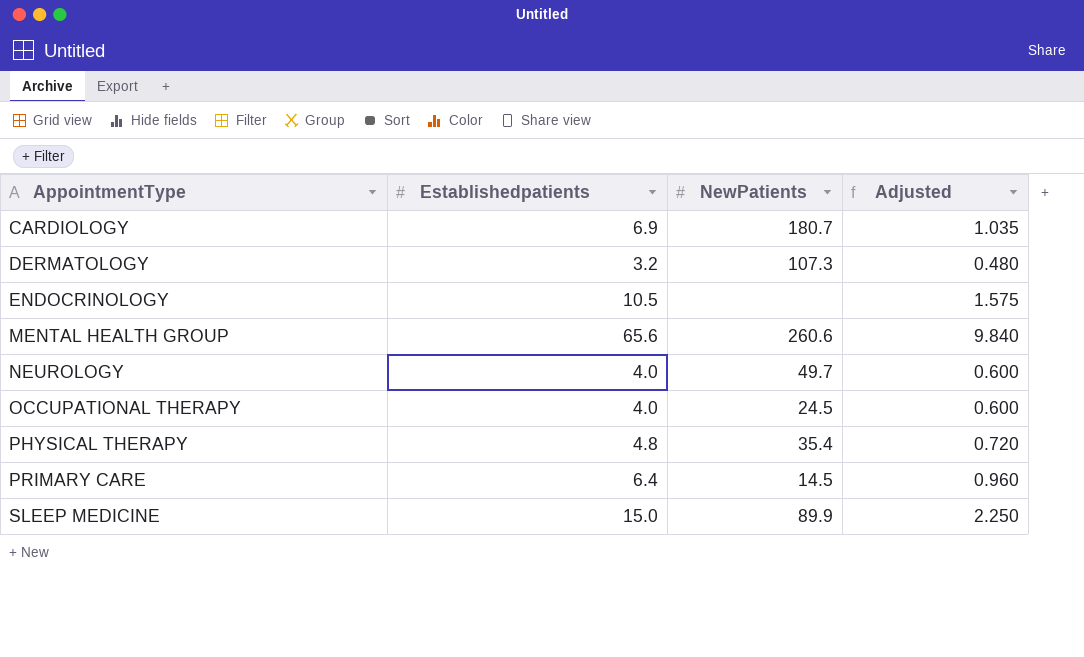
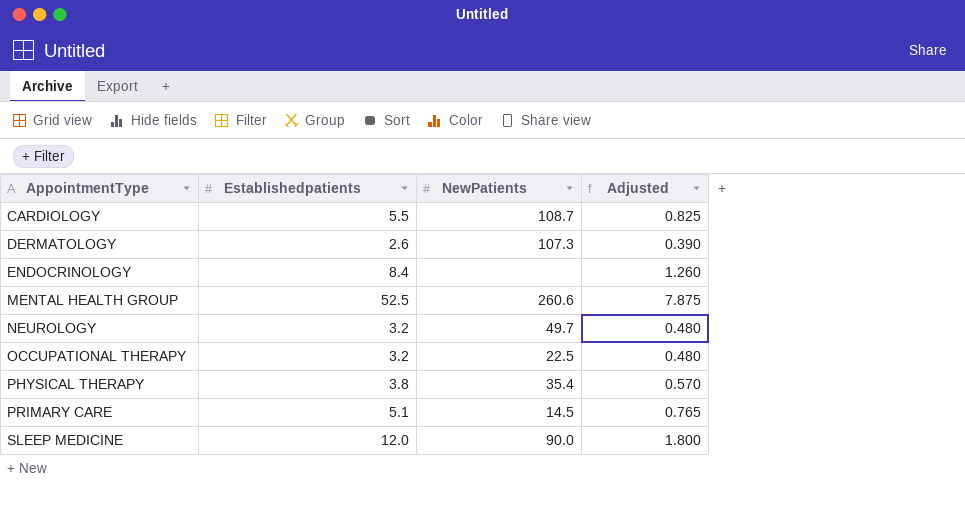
CARDIOLOGY | Establishedpatients: 6.9 -> 5.5
CARDIOLOGY | NewPatients: 180.7 -> 108.7
CARDIOLOGY | Adjusted: 1.035 -> 0.825
DERMATOLOGY | Establishedpatients: 3.2 -> 2.6
DERMATOLOGY | Adjusted: 0.480 -> 0.390
ENDOCRINOLOGY | Establishedpatients: 10.5 -> 8.4
ENDOCRINOLOGY | Adjusted: 1.575 -> 1.260
MENTAL HEALTH GROUP | Establishedpatients: 65.6 -> 52.5
MENTAL HEALTH GROUP | Adjusted: 9.840 -> 7.875
NEUROLOGY | Establishedpatients: 4.0 -> 3.2
NEUROLOGY | Adjusted: 0.600 -> 0.480
OCCUPATIONAL THERAPY | Establishedpatients: 4.0 -> 3.2
OCCUPATIONAL THERAPY | NewPatients: 24.5 -> 22.5
OCCUPATIONAL THERAPY | Adjusted: 0.600 -> 0.480
PHYSICAL THERAPY | Establishedpatients: 4.8 -> 3.8
PHYSICAL THERAPY | Adjusted: 0.720 -> 0.570
PRIMARY CARE | Establishedpatients: 6.4 -> 5.1
PRIMARY CARE | Adjusted: 0.960 -> 0.765
SLEEP MEDICINE | Establishedpatients: 15.0 -> 12.0
SLEEP MEDICINE | NewPatients: 89.9 -> 90.0
SLEEP MEDICINE | Adjusted: 2.250 -> 1.800

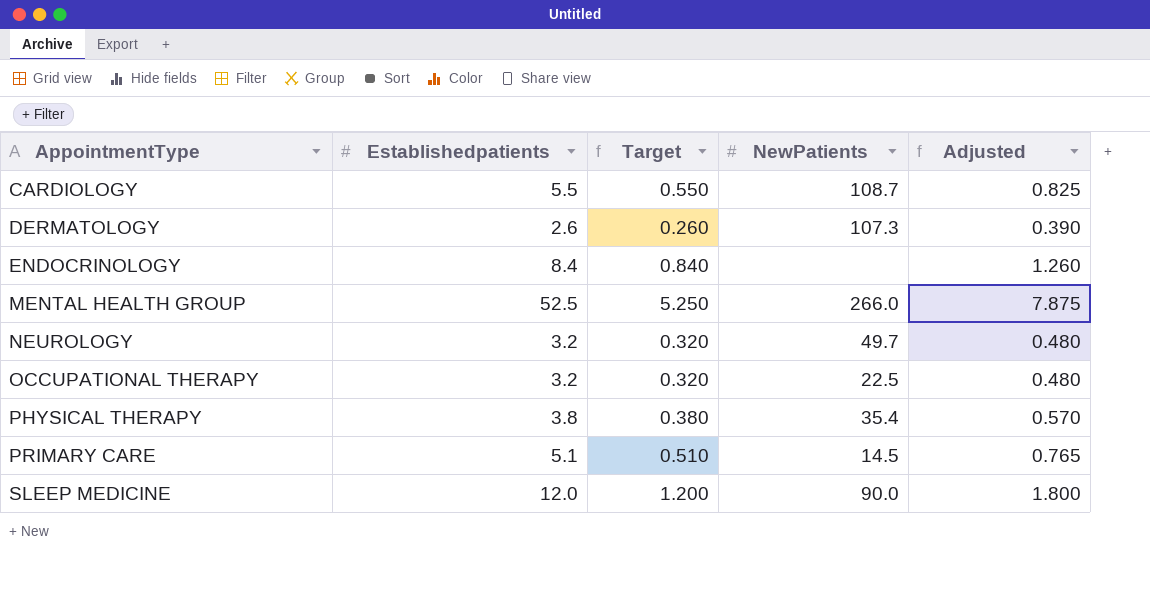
column Target | formula: none -> [Establishedpatients] * 0.1
MENTAL HEALTH GROUP | NewPatients: 260.6 -> 266.0

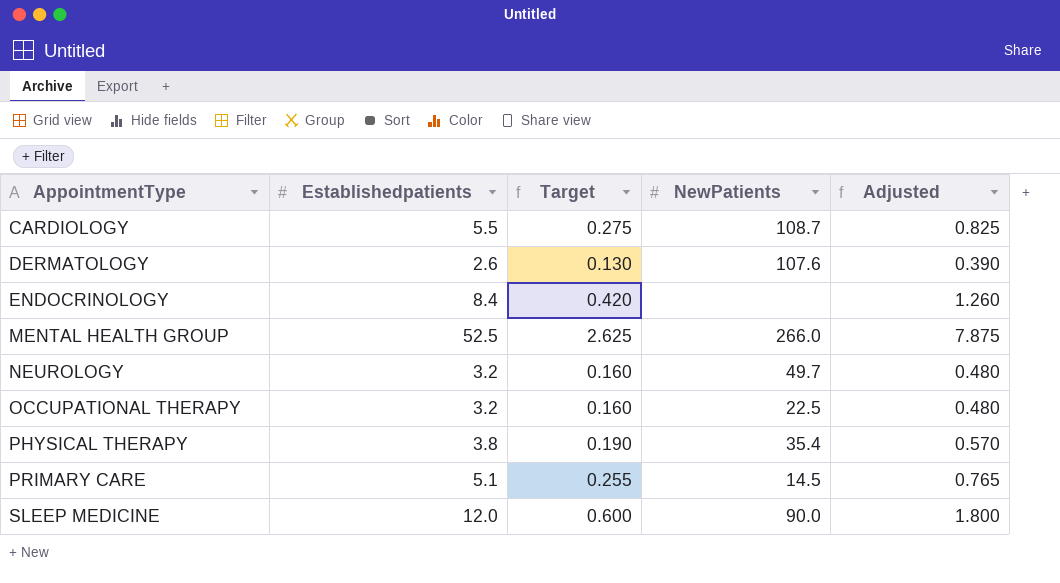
column Target | formula: [Establishedpatients] * 0.1 -> [Establishedpatients] * 0.05
DERMATOLOGY | NewPatients: 107.3 -> 107.6

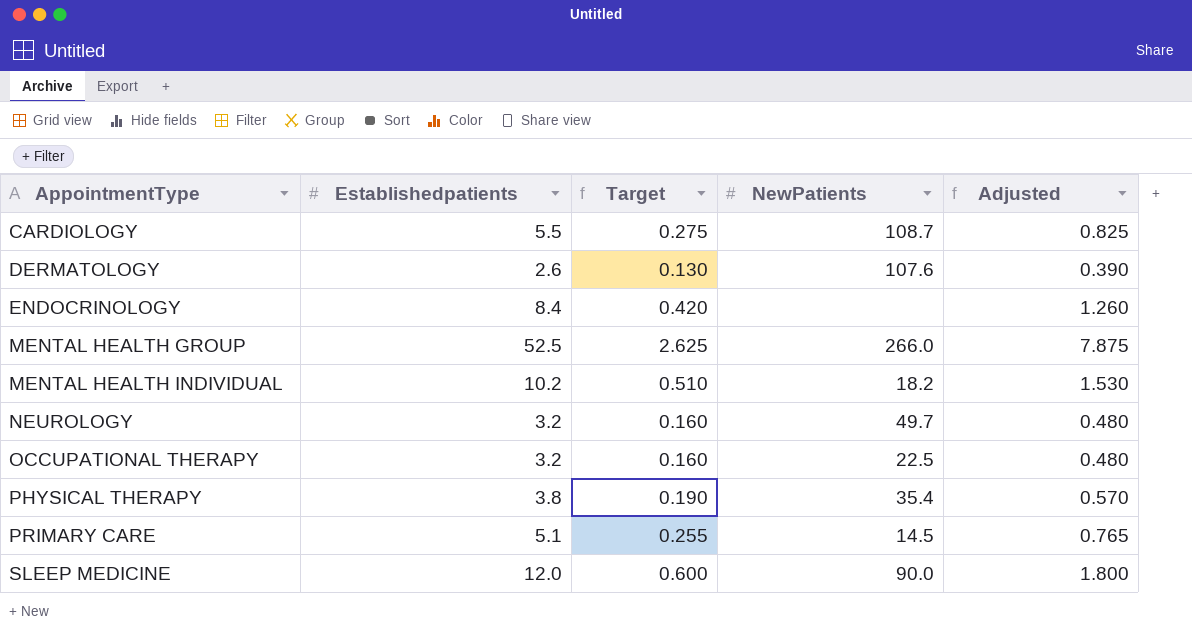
row MENTAL HEALTH INDIVIDUAL: none -> 10.2 | 0.510 | 18.2 | 1.530

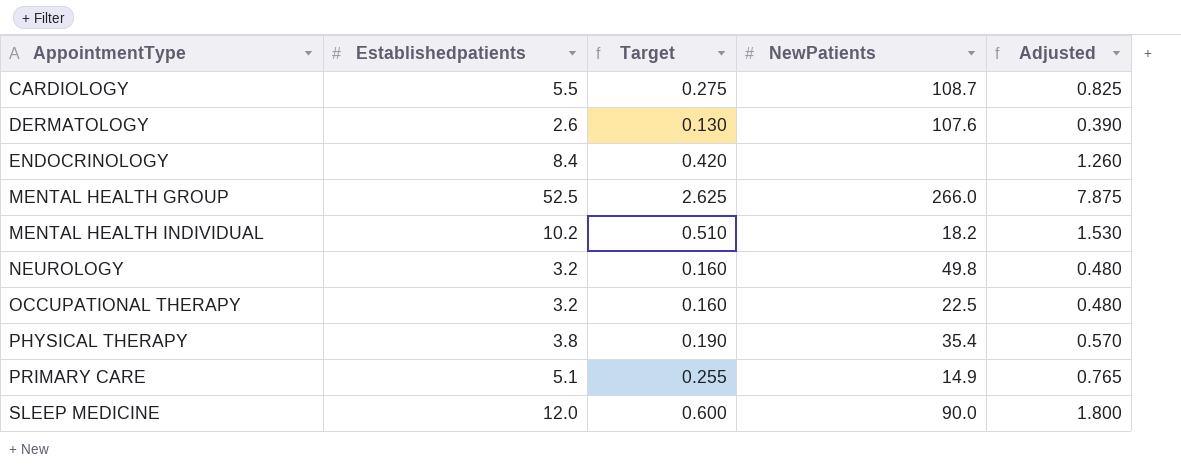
NEUROLOGY | NewPatients: 49.7 -> 49.8
PRIMARY CARE | NewPatients: 14.5 -> 14.9

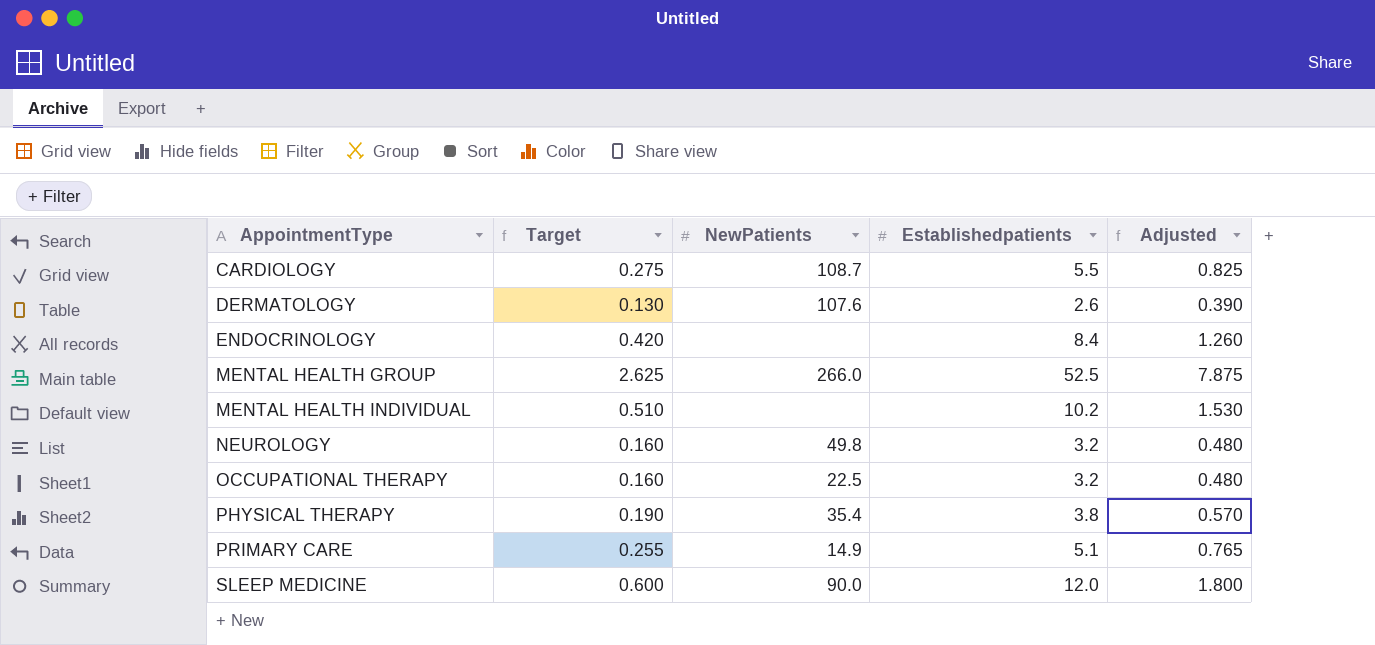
column Establishedpatients | position: 2 -> 4
MENTAL HEALTH INDIVIDUAL | NewPatients: 18.2 -> none

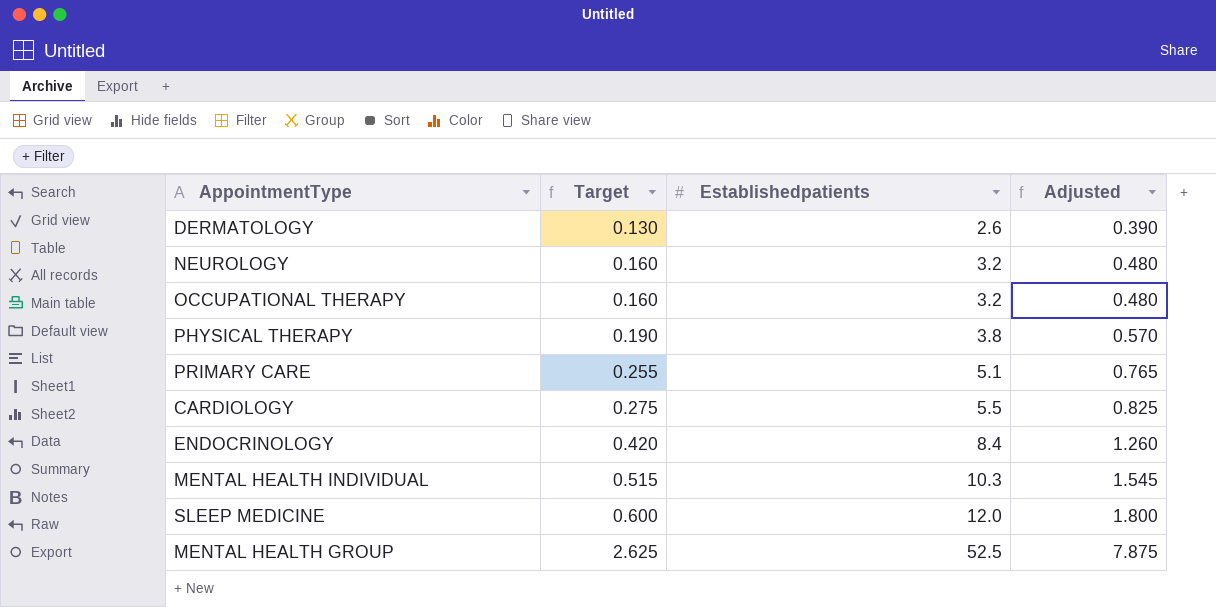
row order: AppointmentType ascending -> Target ascending
column NewPatients | position: 3 -> none
MENTAL HEALTH INDIVIDUAL | Target: 0.510 -> 0.515
MENTAL HEALTH INDIVIDUAL | Establishedpatients: 10.2 -> 10.3
MENTAL HEALTH INDIVIDUAL | Adjusted: 1.530 -> 1.545

